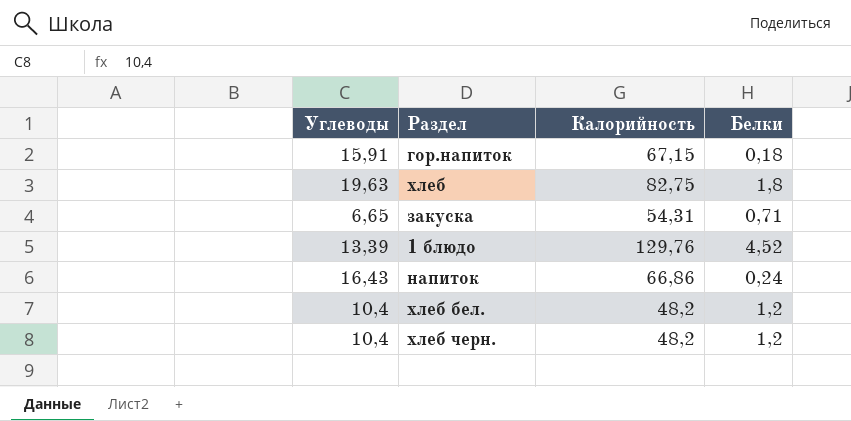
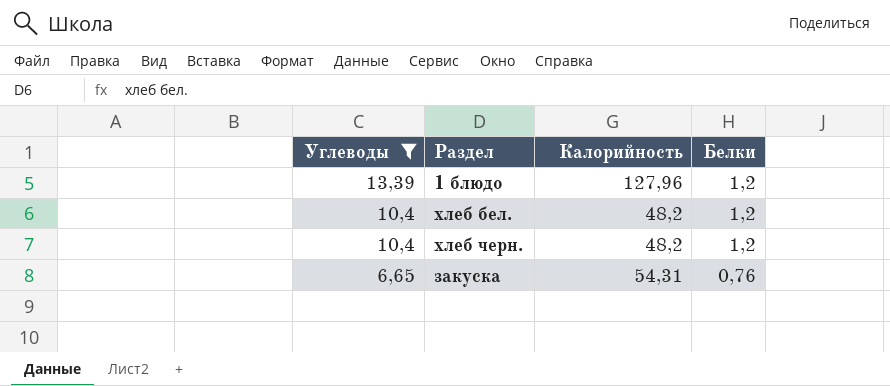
filter: none -> Углеводы <= 13,39
row order: none -> Углеводы descending
1 блюдо | Калорийность: 129,76 -> 127,96
1 блюдо | Белки: 4,52 -> 1,2
закуска | Белки: 0,71 -> 0,76

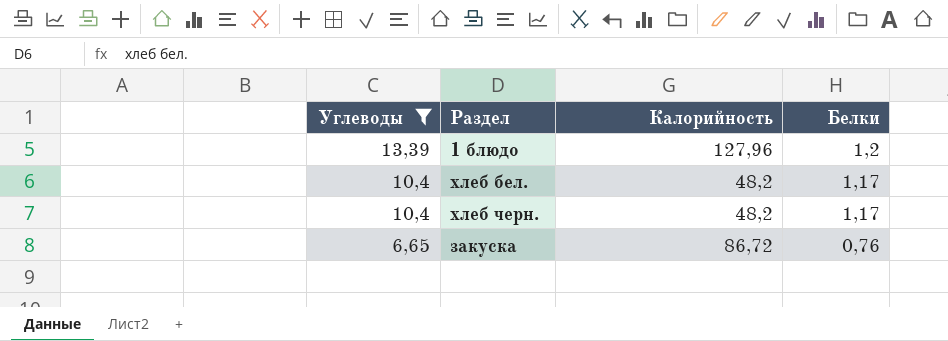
хлеб бел. | Белки: 1,2 -> 1,17
хлеб черн. | Белки: 1,2 -> 1,17
закуска | Калорийность: 54,31 -> 86,72

